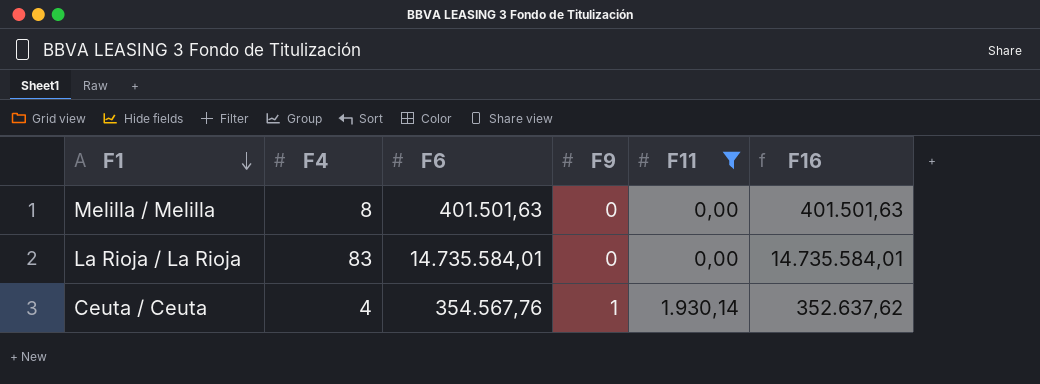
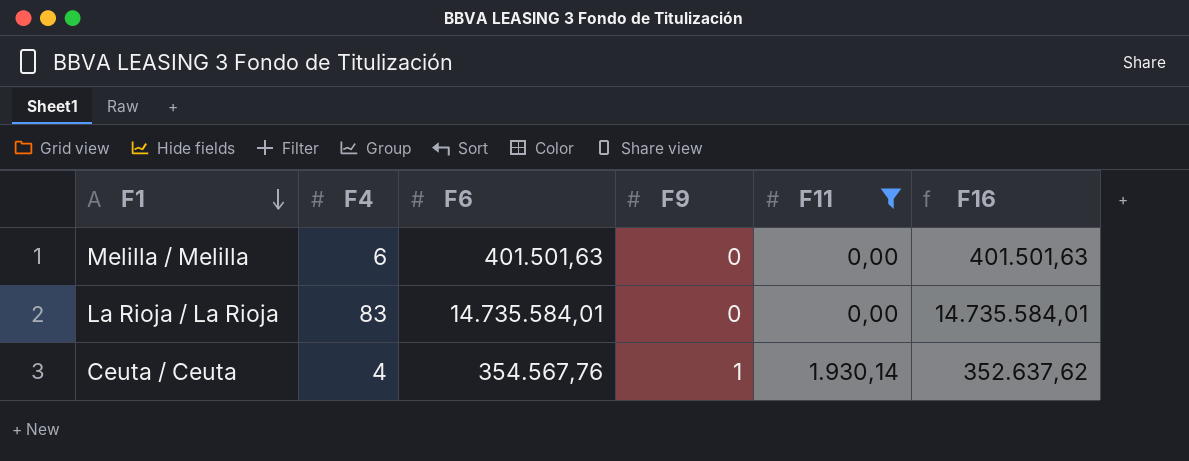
Melilla / Melilla | F4: 8 -> 6

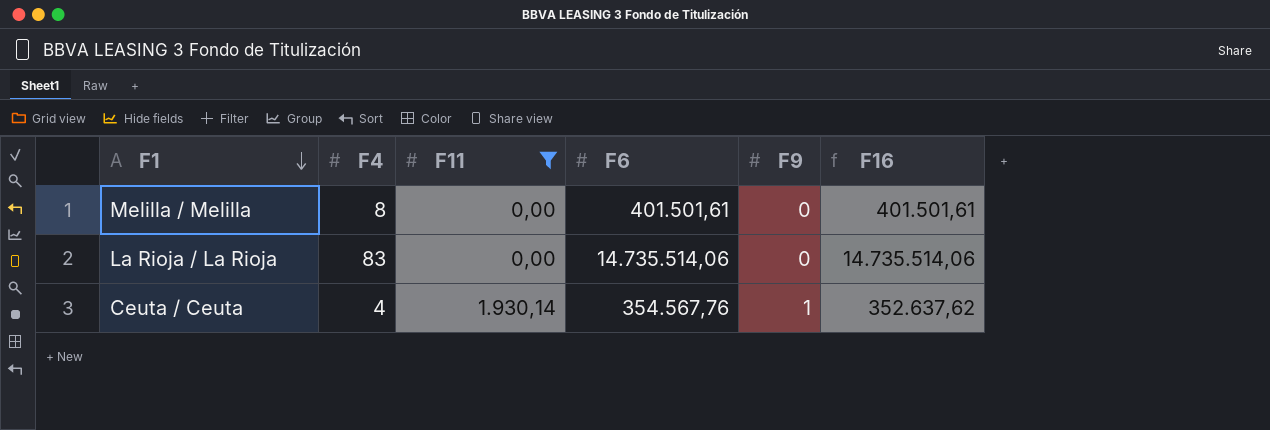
column F11 | position: 5 -> 3
Melilla / Melilla | F4: 6 -> 8
Melilla / Melilla | F6: 401.501,63 -> 401.501,61
Melilla / Melilla | F16: 401.501,63 -> 401.501,61
La Rioja / La Rioja | F6: 14.735.584,01 -> 14.735.514,06
La Rioja / La Rioja | F16: 14.735.584,01 -> 14.735.514,06

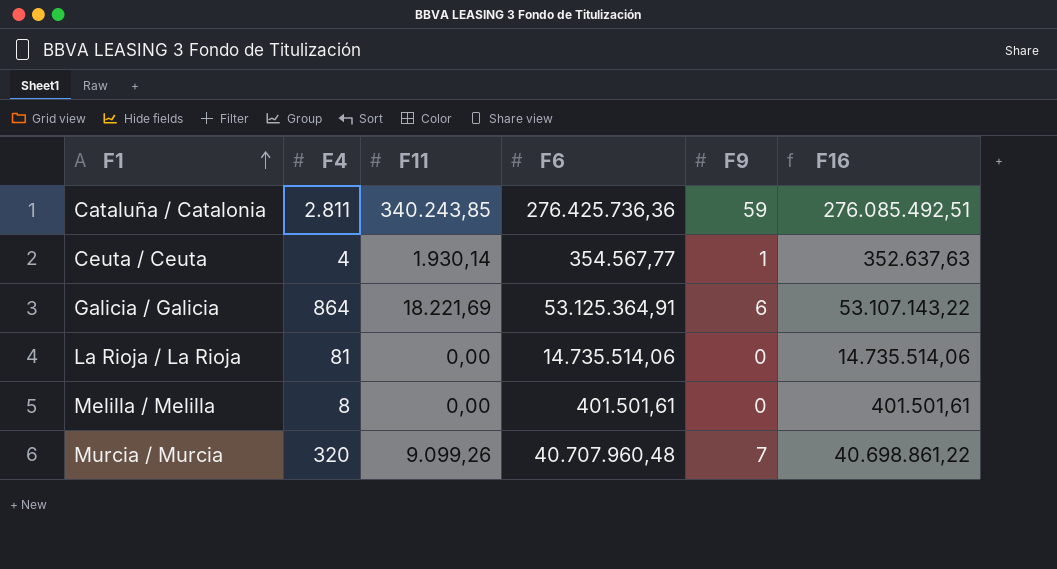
filter: F11 <= 1.930,14 -> none
row order: F1 descending -> F1 ascending
Ceuta / Ceuta | F6: 354.567,76 -> 354.567,77
Ceuta / Ceuta | F16: 352.637,62 -> 352.637,63
La Rioja / La Rioja | F4: 83 -> 81

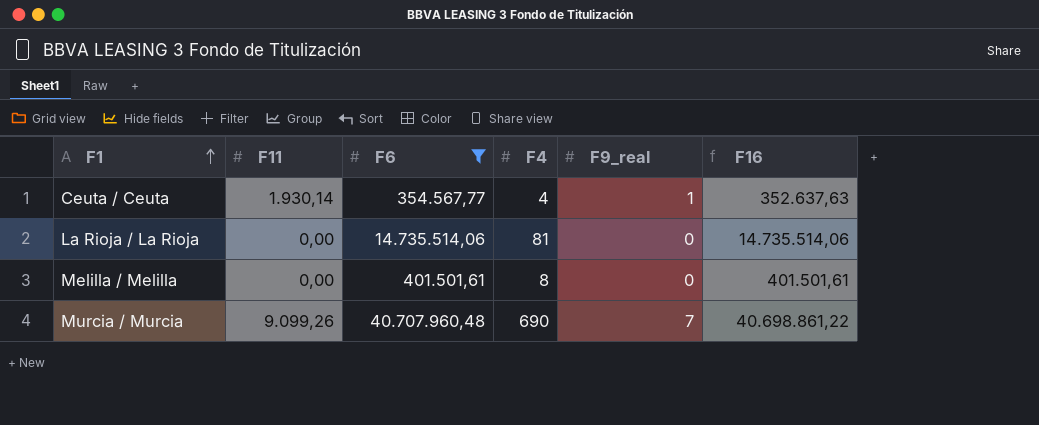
filter: none -> F6 <= 40.707.960,48
column F4 | position: 2 -> 4
column name: F9 -> F9_real
Murcia / Murcia | F4: 320 -> 690

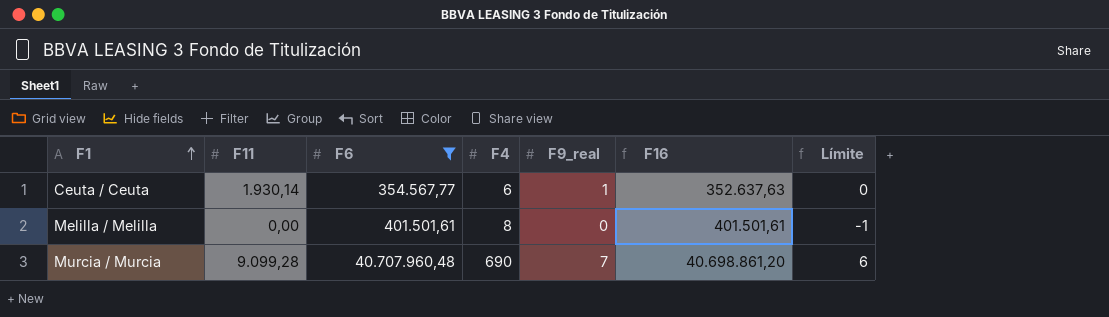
column Límite | formula: none -> [F9_real] - 1
row La Rioja / La Rioja: 0,00 | 14.735.514,06 | 81 | 0 | 14.735.514,06 -> none
Ceuta / Ceuta | F4: 4 -> 6
Murcia / Murcia | F11: 9.099,26 -> 9.099,28
Murcia / Murcia | F16: 40.698.861,22 -> 40.698.861,20

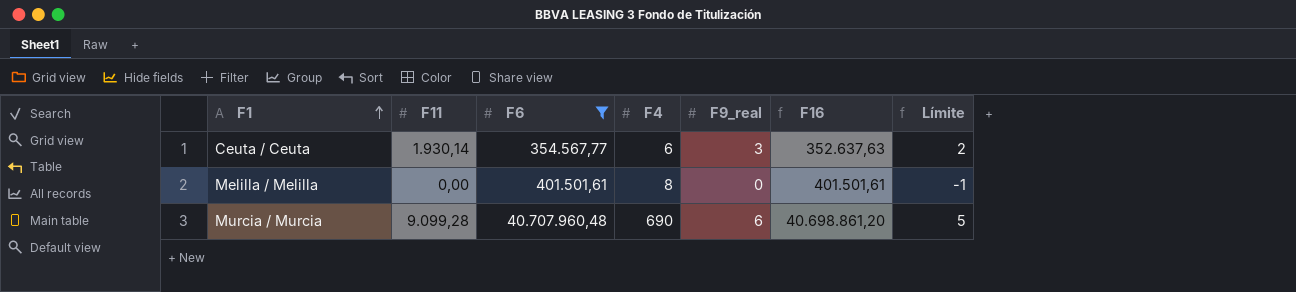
Ceuta / Ceuta | F9_real: 1 -> 3
Ceuta / Ceuta | Límite: 0 -> 2
Murcia / Murcia | F9_real: 7 -> 6
Murcia / Murcia | Límite: 6 -> 5

